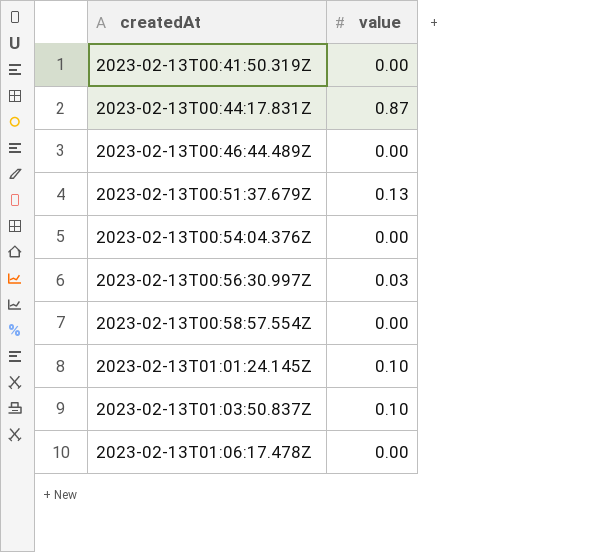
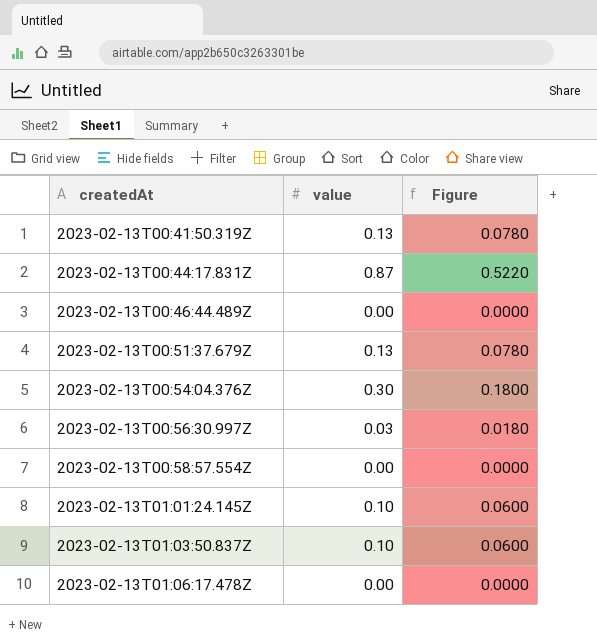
column Figure | formula: none -> [value] * 0.6
2023-02-13T00:41:50.319Z | value: 0.00 -> 0.13
2023-02-13T00:54:04.376Z | value: 0.00 -> 0.30

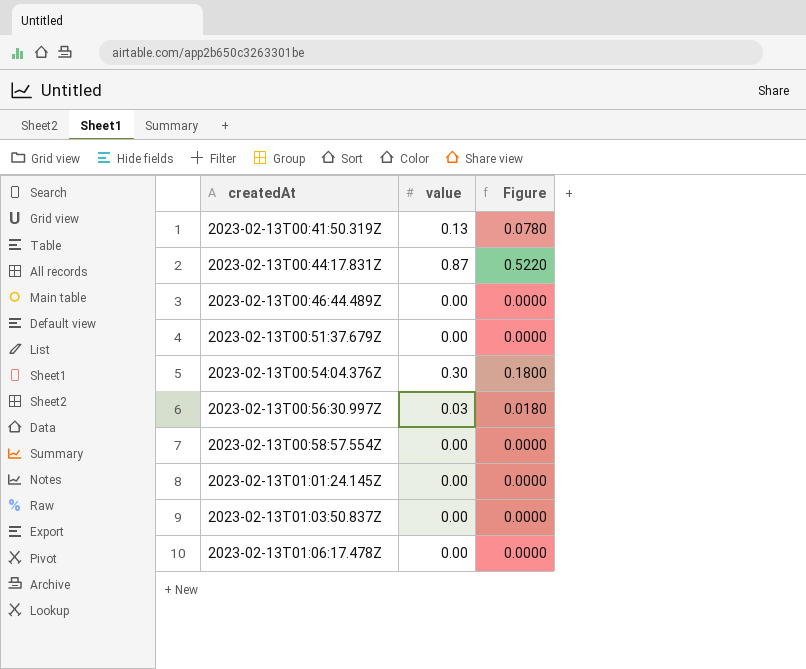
2023-02-13T00:51:37.679Z | value: 0.13 -> 0.00
2023-02-13T00:51:37.679Z | Figure: 0.0780 -> 0.0000
2023-02-13T01:01:24.145Z | value: 0.10 -> 0.00
2023-02-13T01:01:24.145Z | Figure: 0.0600 -> 0.0000
2023-02-13T01:03:50.837Z | value: 0.10 -> 0.00
2023-02-13T01:03:50.837Z | Figure: 0.0600 -> 0.0000

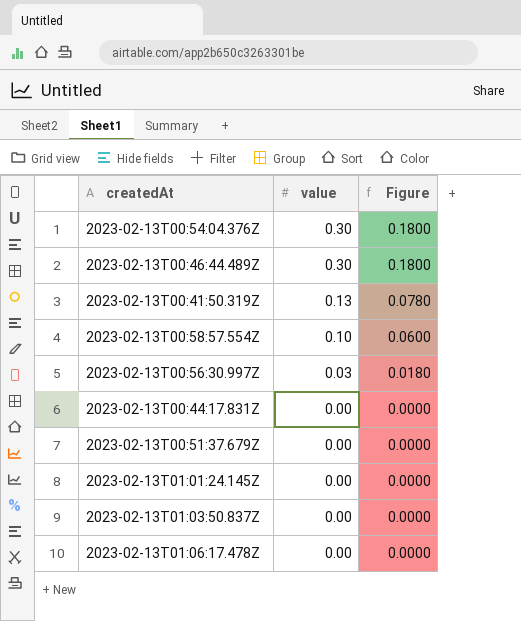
row order: createdAt ascending -> value descending
2023-02-13T00:46:44.489Z | value: 0.00 -> 0.30
2023-02-13T00:46:44.489Z | Figure: 0.0000 -> 0.1800
2023-02-13T00:58:57.554Z | value: 0.00 -> 0.10
2023-02-13T00:58:57.554Z | Figure: 0.0000 -> 0.0600
2023-02-13T00:44:17.831Z | value: 0.87 -> 0.00
2023-02-13T00:44:17.831Z | Figure: 0.5220 -> 0.0000

